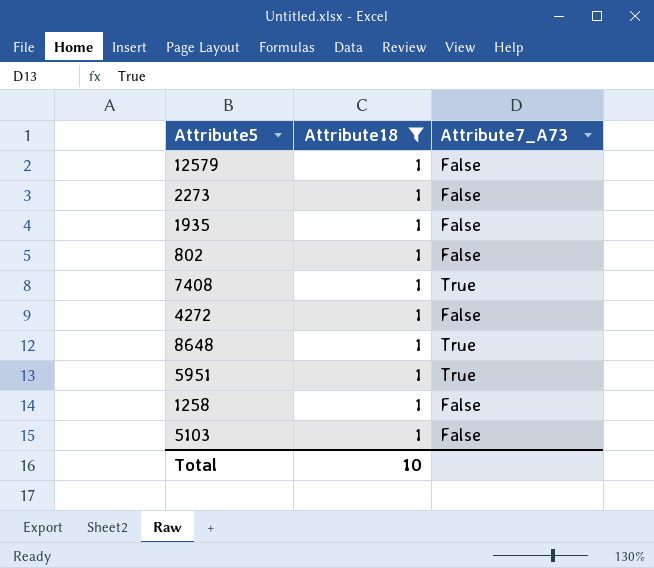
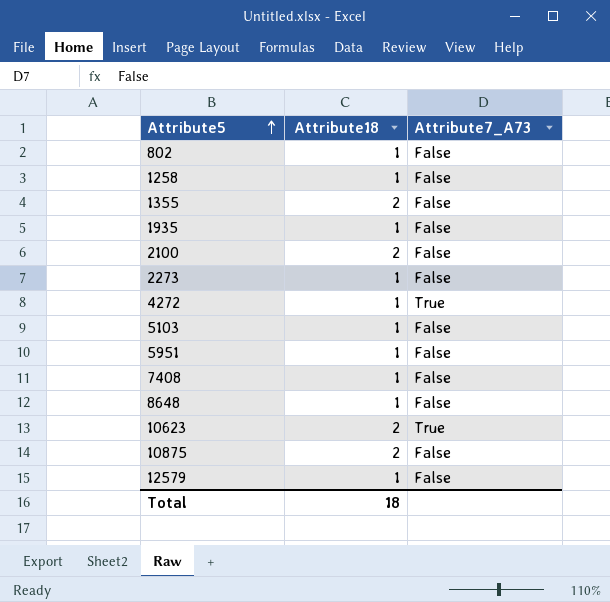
filter: Attribute18 = 1 -> none
row order: none -> Attribute5 ascending
4272 | Attribute7_A73: False -> True
5951 | Attribute7_A73: True -> False
7408 | Attribute7_A73: True -> False
8648 | Attribute7_A73: True -> False
Total | Attribute18: 10 -> 18

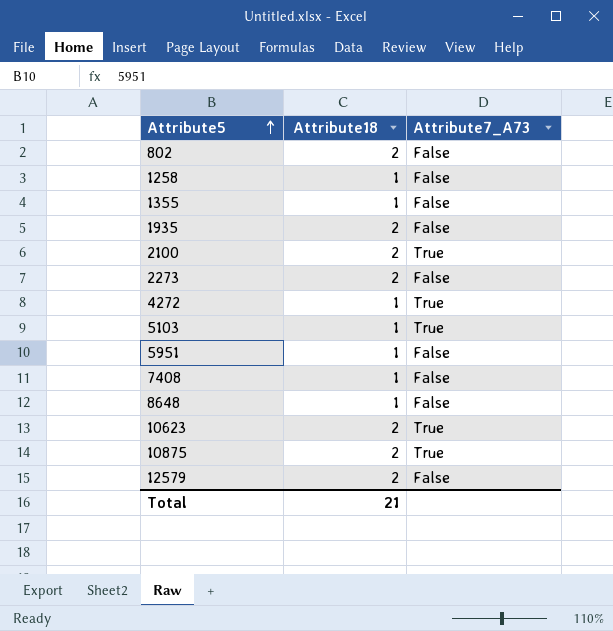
802 | Attribute18: 1 -> 2
1355 | Attribute18: 2 -> 1
1935 | Attribute18: 1 -> 2
2100 | Attribute7_A73: False -> True
2273 | Attribute18: 1 -> 2
5103 | Attribute7_A73: False -> True
10875 | Attribute7_A73: False -> True
12579 | Attribute18: 1 -> 2
Total | Attribute18: 18 -> 21

